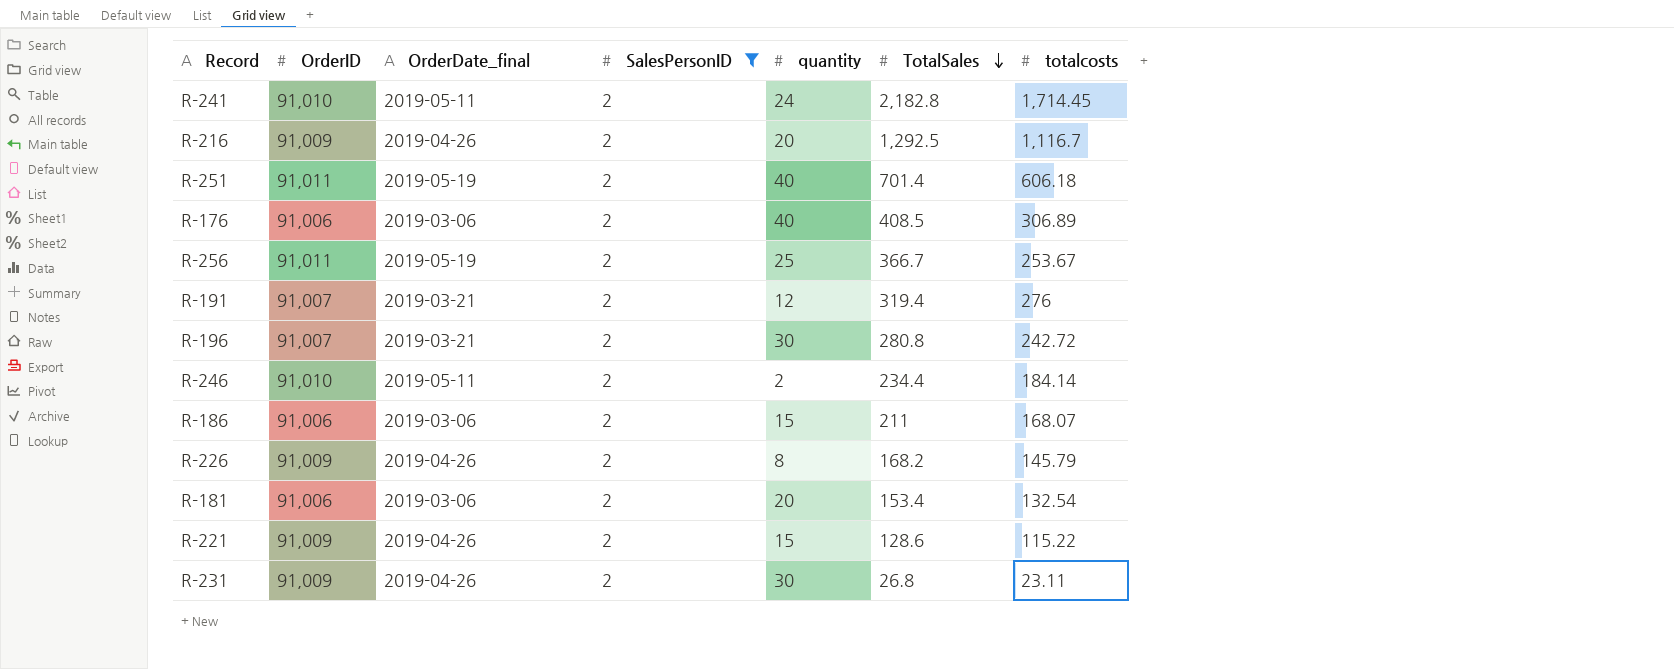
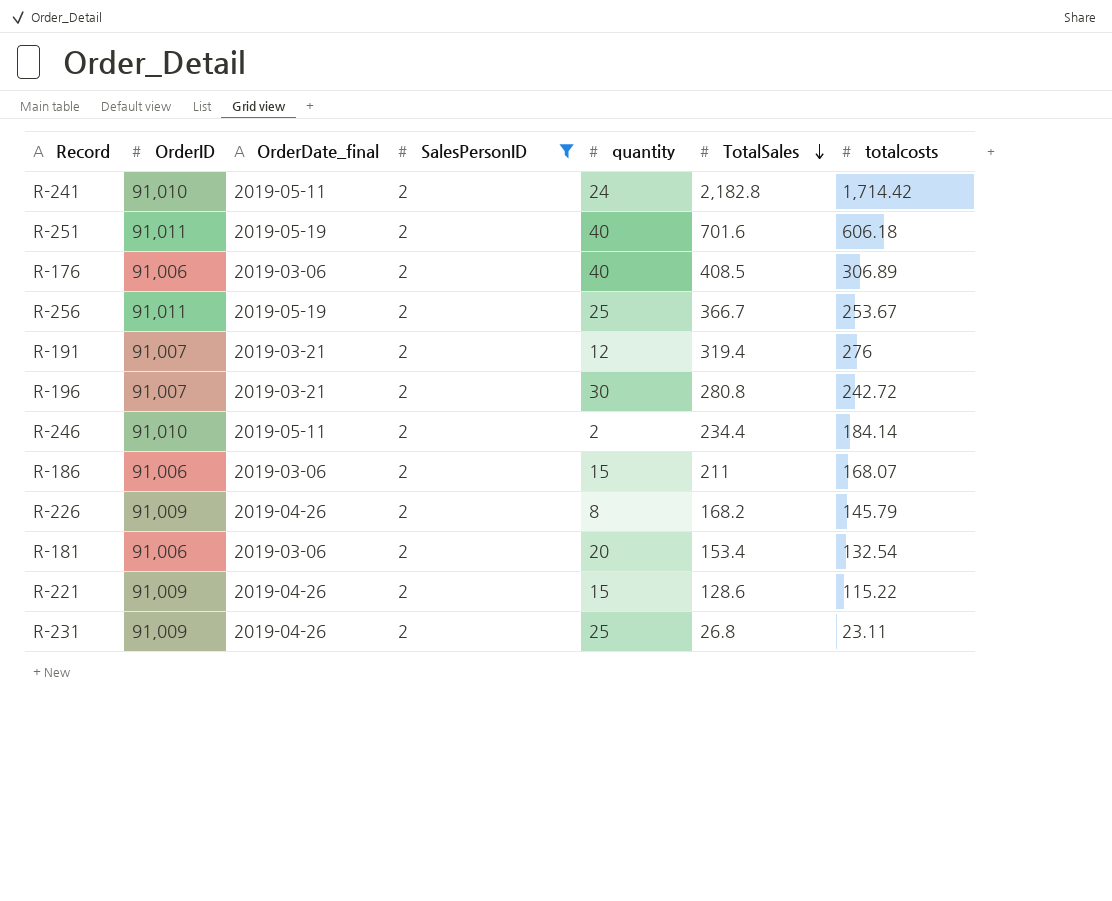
row R-216: 91,009 | 2019-04-26 | 2 | 20 | 1,292.5 | 1,116.7 -> none
R-241 | totalcosts: 1,714.45 -> 1,714.42
R-251 | TotalSales: 701.4 -> 701.6
R-231 | quantity: 30 -> 25

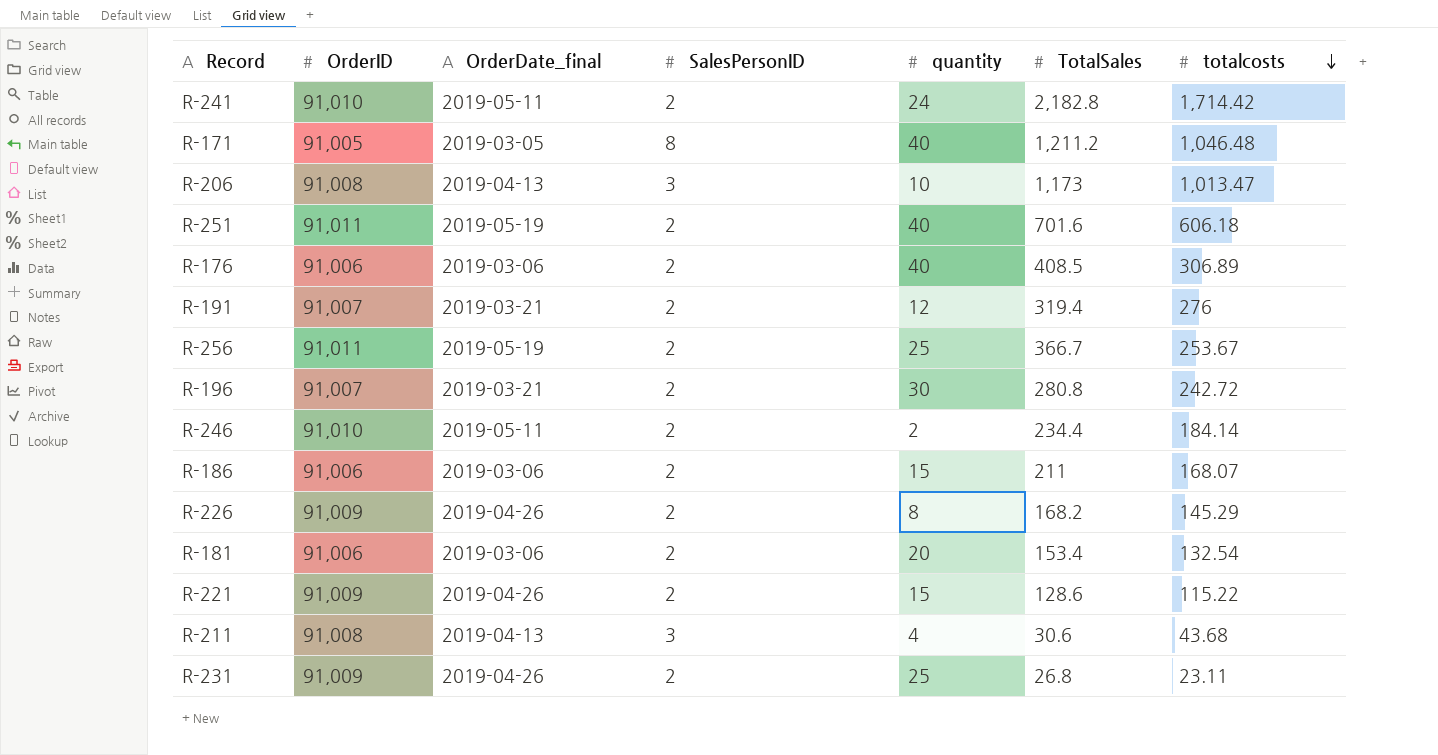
filter: SalesPersonID = 2 -> none
row order: TotalSales descending -> totalcosts descending
R-226 | totalcosts: 145.79 -> 145.29

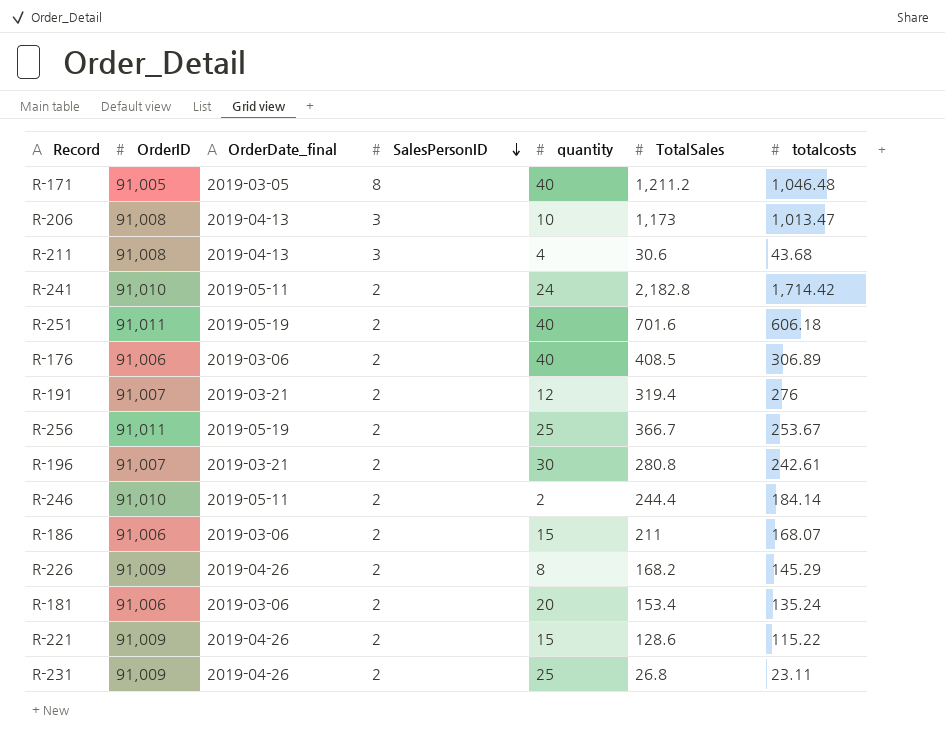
row order: totalcosts descending -> SalesPersonID descending
R-196 | totalcosts: 242.72 -> 242.61
R-246 | TotalSales: 234.4 -> 244.4
R-181 | totalcosts: 132.54 -> 135.24

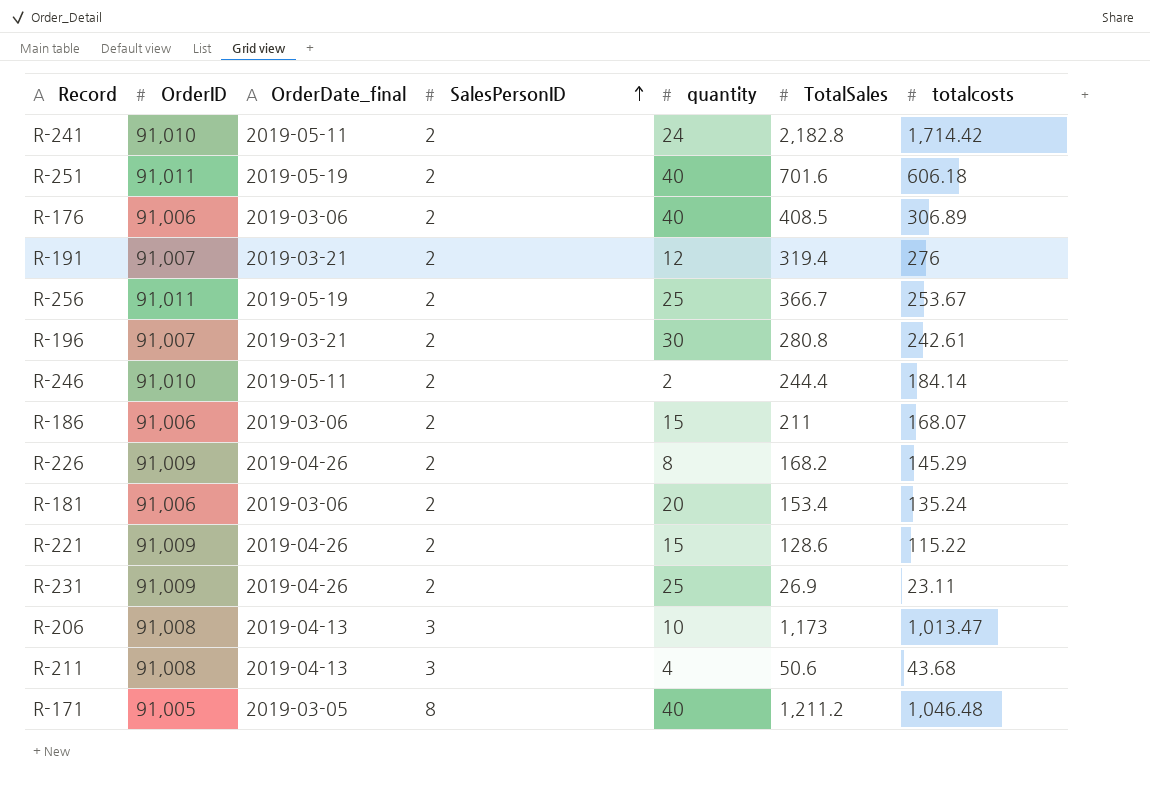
row order: SalesPersonID descending -> SalesPersonID ascending
R-231 | TotalSales: 26.8 -> 26.9
R-211 | TotalSales: 30.6 -> 50.6

